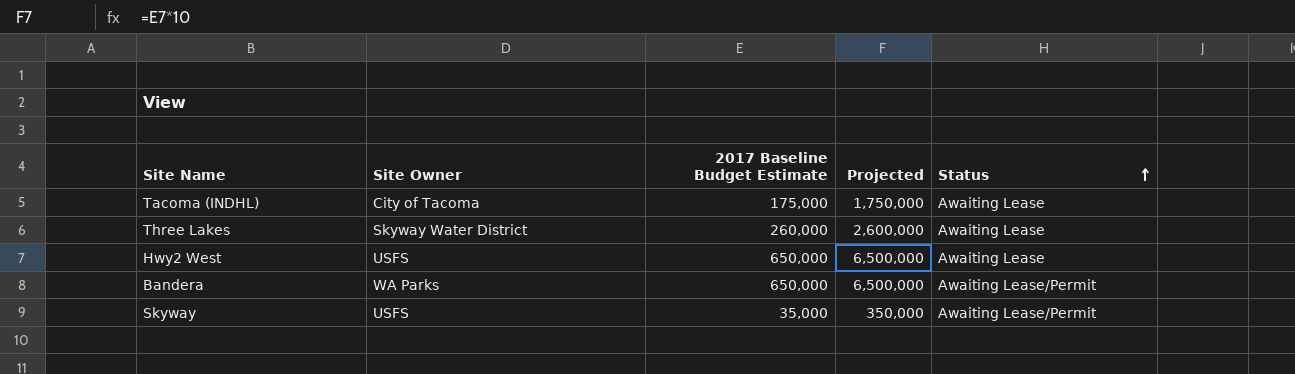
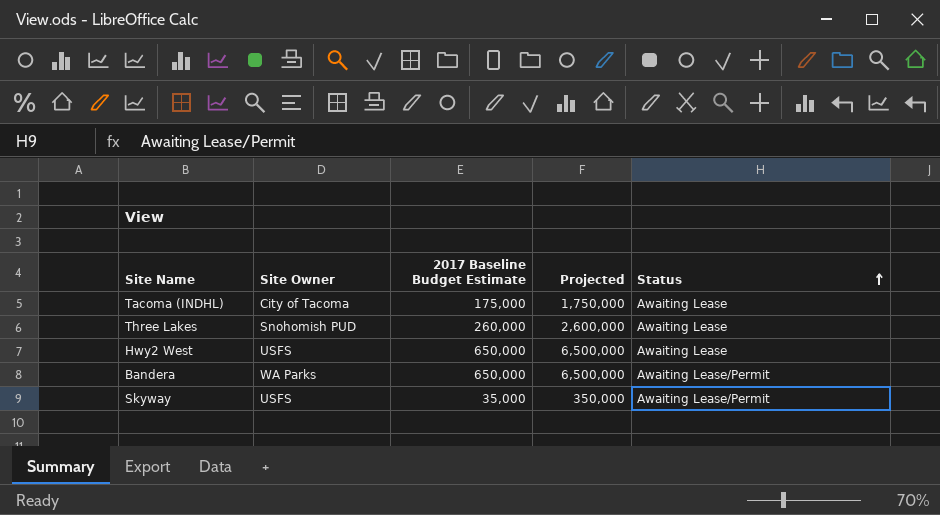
Three Lakes | Site Owner: Skyway Water District -> Snohomish PUD

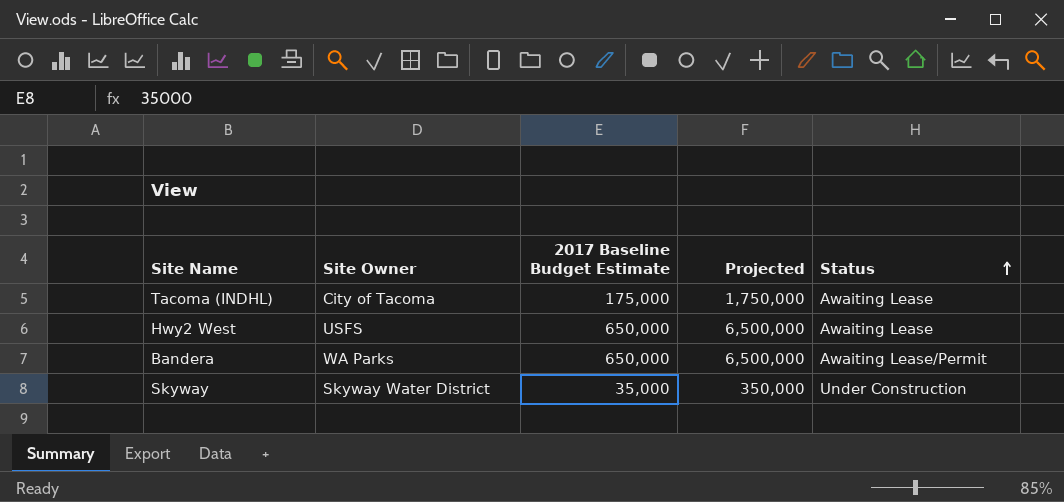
row Three Lakes: Snohomish PUD | 260,000 | 2,600,000 | Awaiting Lease -> none
Skyway | Site Owner: USFS -> Skyway Water District
Skyway | Status: Awaiting Lease/Permit -> Under Construction

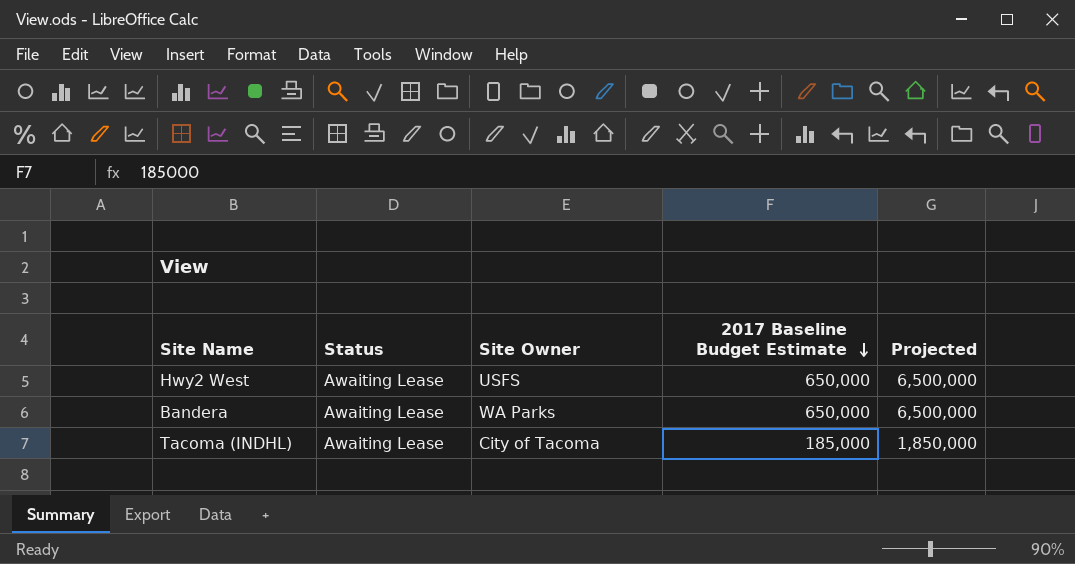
row order: Status ascending -> 2017 Baseline Budget Estimate descending
column Status | position: 5 -> 2
row Skyway: Skyway Water District | 35,000 | 350,000 | Under Construction -> none
Bandera | Status: Awaiting Lease/Permit -> Awaiting Lease
Tacoma (INDHL) | 2017 Baseline Budget Estimate: 175,000 -> 185,000
Tacoma (INDHL) | Projected: 1,750,000 -> 1,850,000

